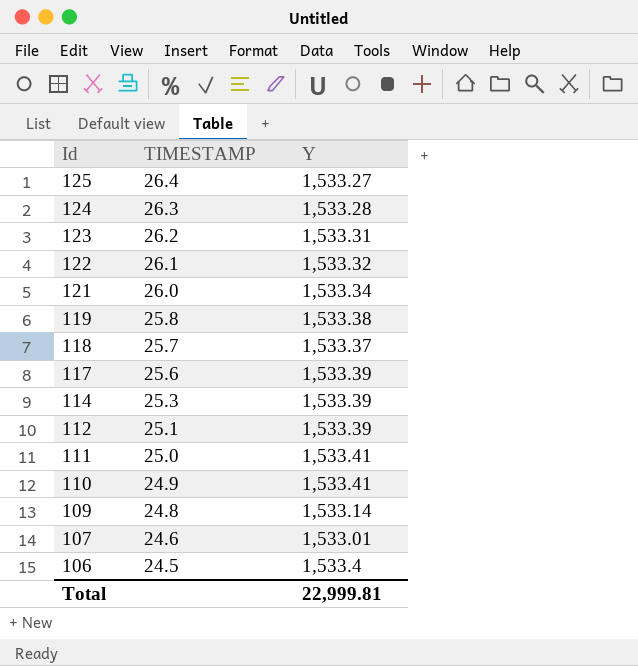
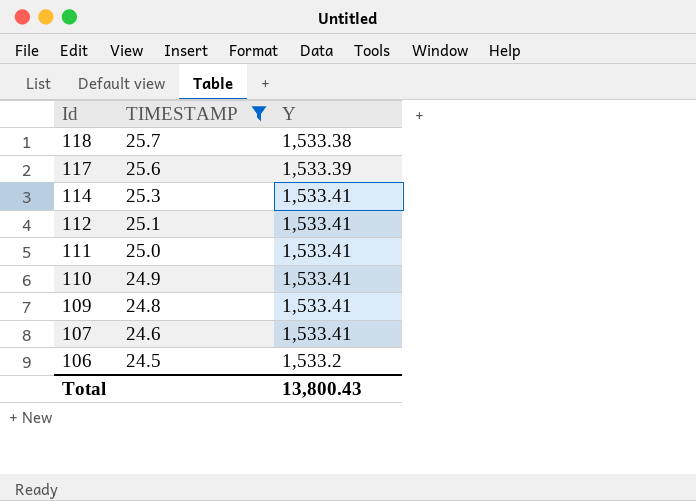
filter: none -> TIMESTAMP <= 25.7
118 | Y: 1,533.37 -> 1,533.38
114 | Y: 1,533.39 -> 1,533.41
112 | Y: 1,533.39 -> 1,533.41
109 | Y: 1,533.14 -> 1,533.41
107 | Y: 1,533.01 -> 1,533.41
106 | Y: 1,533.4 -> 1,533.2
Total | Y: 22,999.81 -> 13,800.43

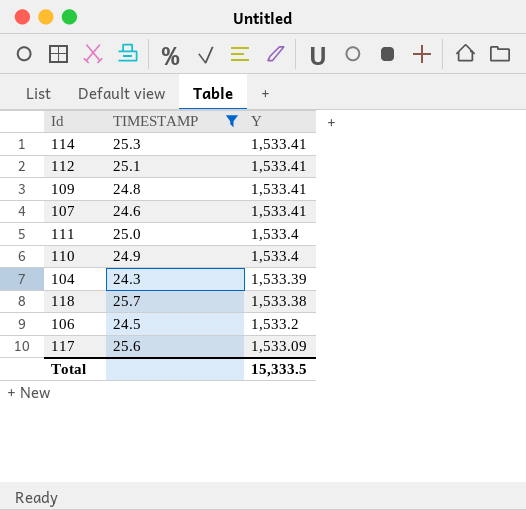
row order: Id descending -> Y descending
111 | Y: 1,533.41 -> 1,533.4
110 | Y: 1,533.41 -> 1,533.4
row 104: none -> 24.3 | 1,533.39
117 | Y: 1,533.39 -> 1,533.09
Total | Y: 13,800.43 -> 15,333.5

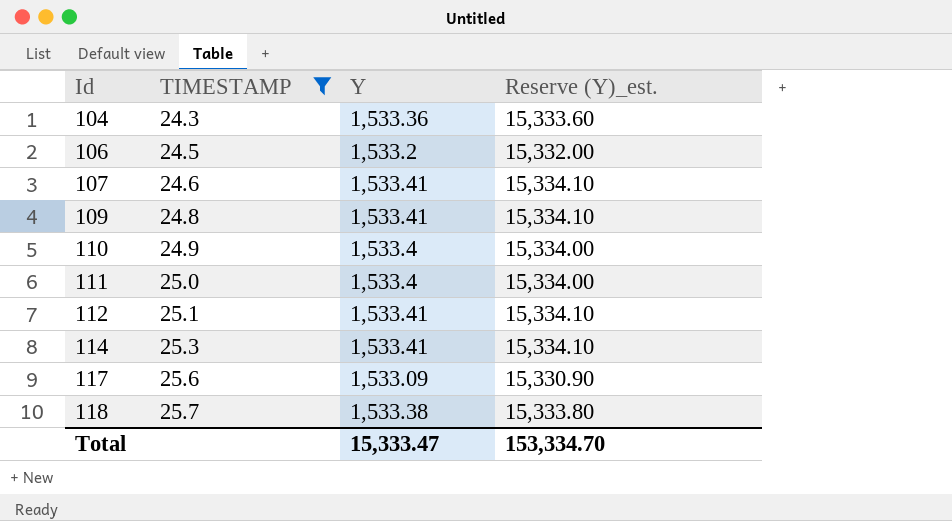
row order: Y descending -> Id ascending
column Reserve (Y)_est. | formula: none -> [Y] * 10
104 | Y: 1,533.39 -> 1,533.36
Total | Y: 15,333.5 -> 15,333.47

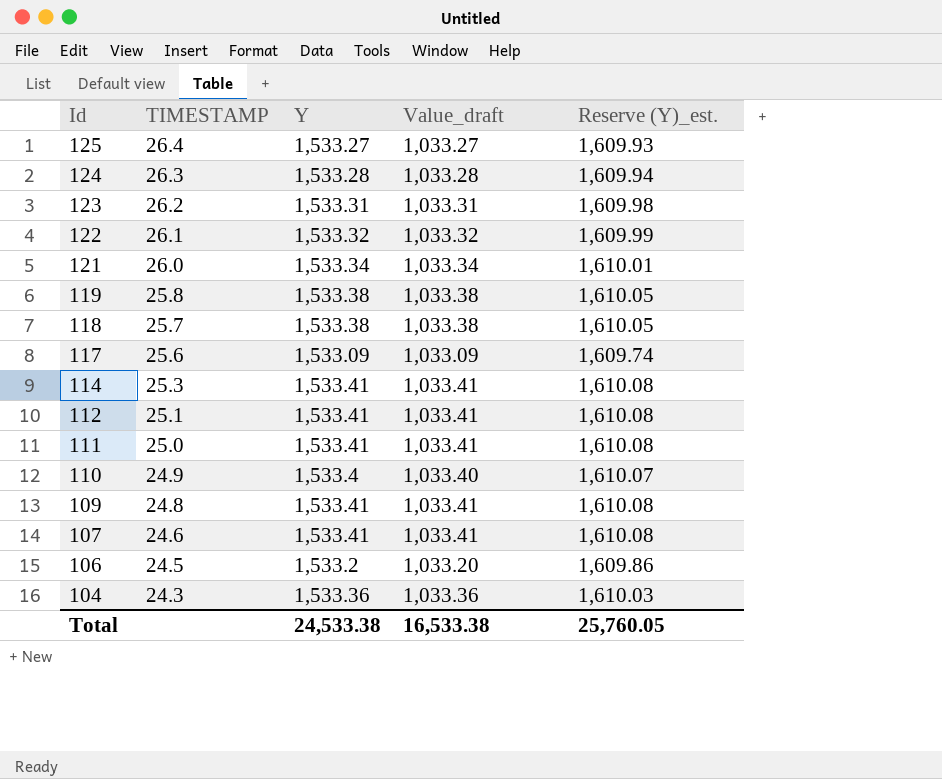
filter: TIMESTAMP <= 25.7 -> none
row order: Id ascending -> Id descending
column Value_draft | formula: none -> [Y] - 500
column Reserve (Y)_est. | formula: [Y] * 10 -> [Y] * 1.05
111 | Y: 1,533.4 -> 1,533.41
Total | Y: 15,333.47 -> 24,533.38
Total | Reserve (Y)_est.: 153,334.70 -> 25,760.05

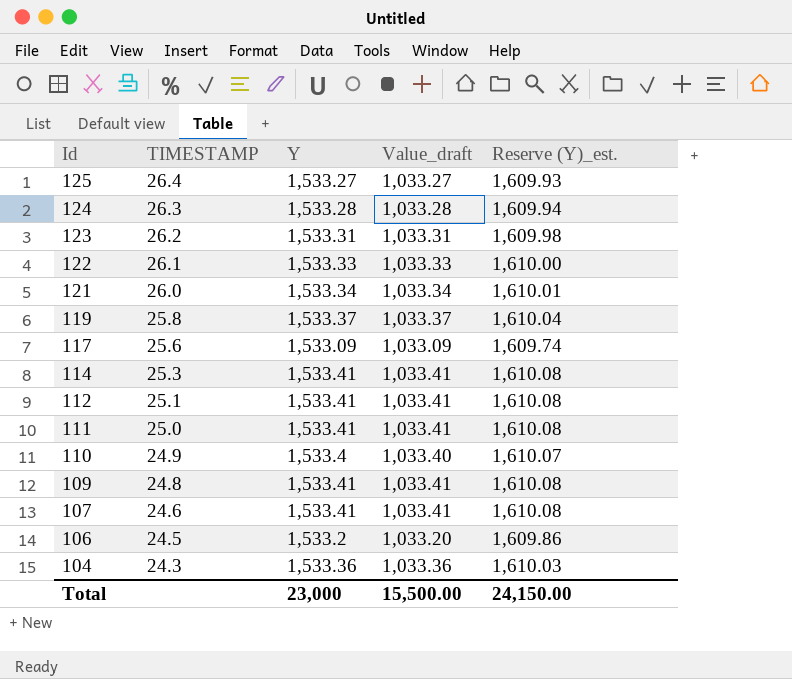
row 118: 25.7 | 1,533.38 | 1,033.38 | 1,610.05 -> none
122 | Y: 1,533.32 -> 1,533.33
122 | Value_draft: 1,033.32 -> 1,033.33
122 | Reserve (Y)_est.: 1,609.99 -> 1,610.00
119 | Y: 1,533.38 -> 1,533.37
119 | Value_draft: 1,033.38 -> 1,033.37
119 | Reserve (Y)_est.: 1,610.05 -> 1,610.04
Total | Y: 24,533.38 -> 23,000
Total | Value_draft: 16,533.38 -> 15,500.00
Total | Reserve (Y)_est.: 25,760.05 -> 24,150.00

